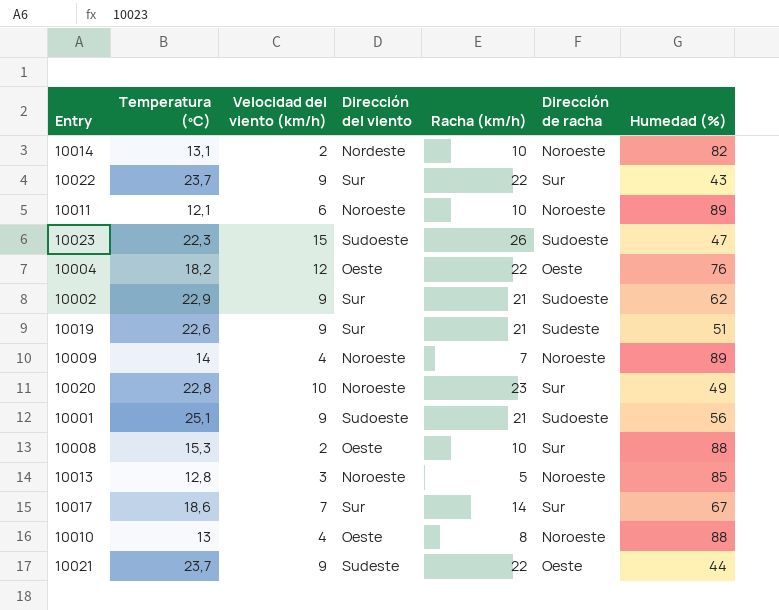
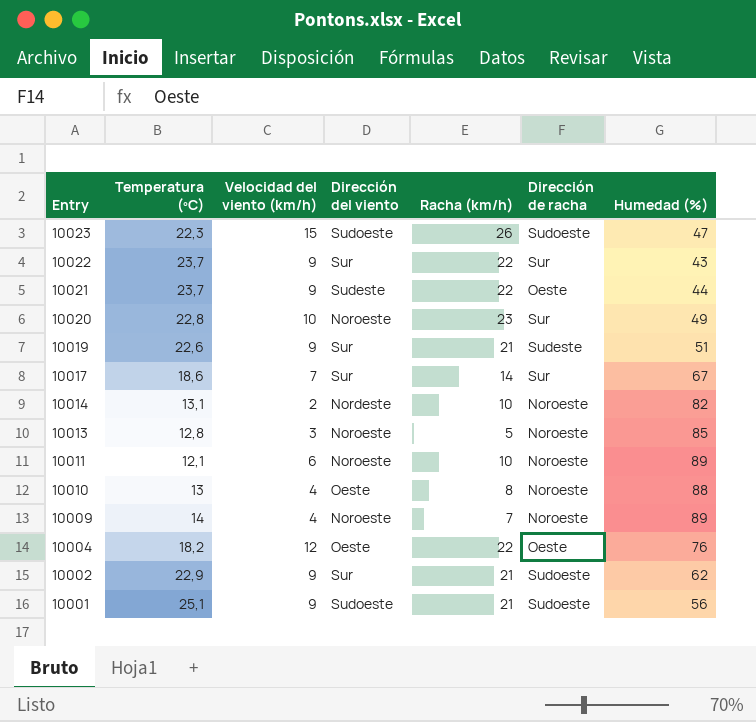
row order: none -> Entry descending
row 10008: 15,3 | 2 | Oeste | 10 | Sur | 88 -> none

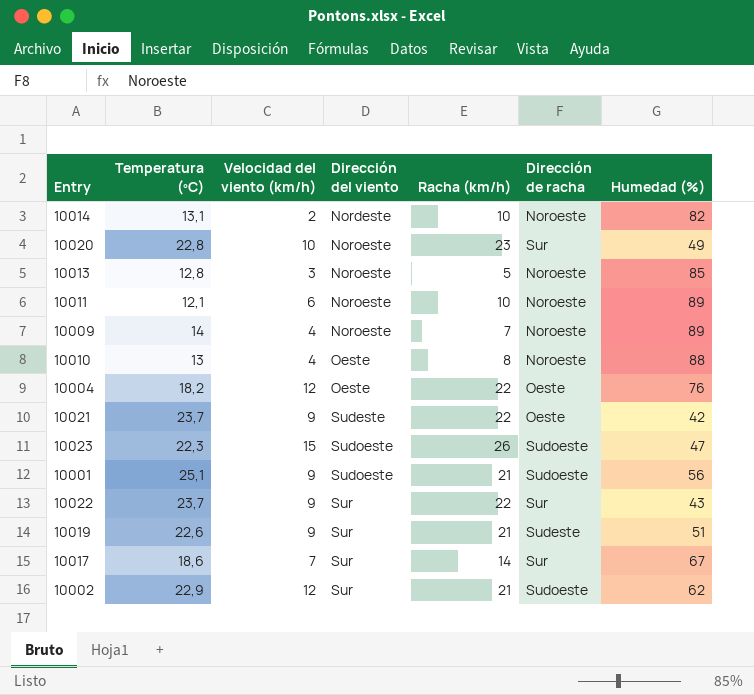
row order: Entry descending -> Dirección del viento ascending
10021 | Humedad (%): 44 -> 42
10002 | Velocidad del viento (km/h): 9 -> 12

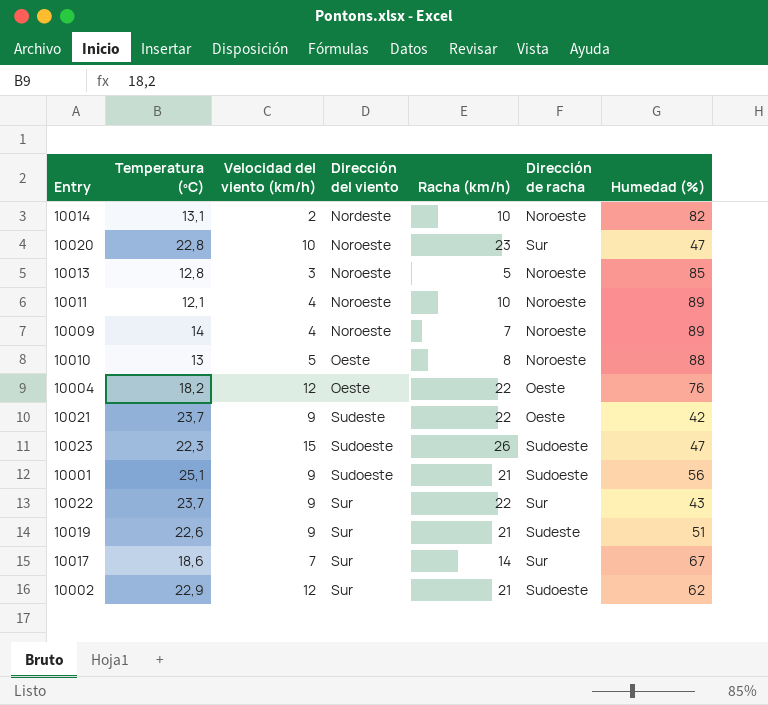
10020 | Humedad (%): 49 -> 47
10011 | Velocidad del viento (km/h): 6 -> 4
10010 | Velocidad del viento (km/h): 4 -> 5

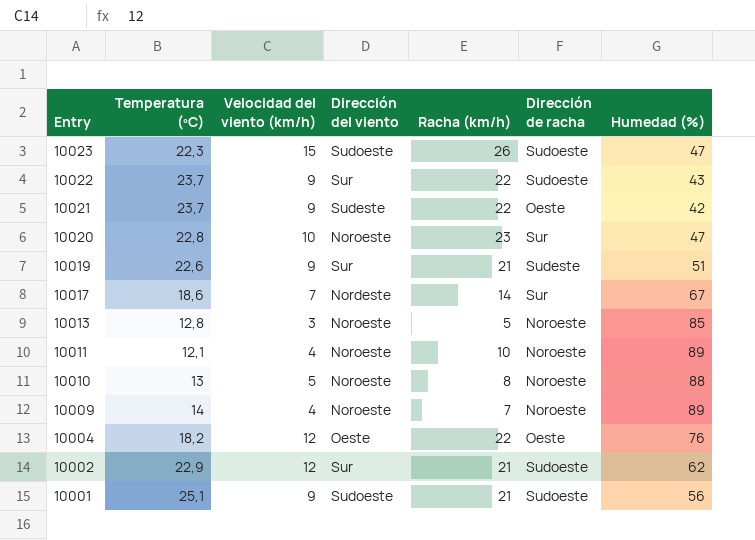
row order: Dirección del viento ascending -> Entry descending
row 10014: 13,1 | 2 | Nordeste | 10 | Noroeste | 82 -> none
10022 | Dirección de racha: Sur -> Sudoeste
10017 | Dirección del viento: Sur -> Nordeste
10010 | Dirección del viento: Oeste -> Noroeste

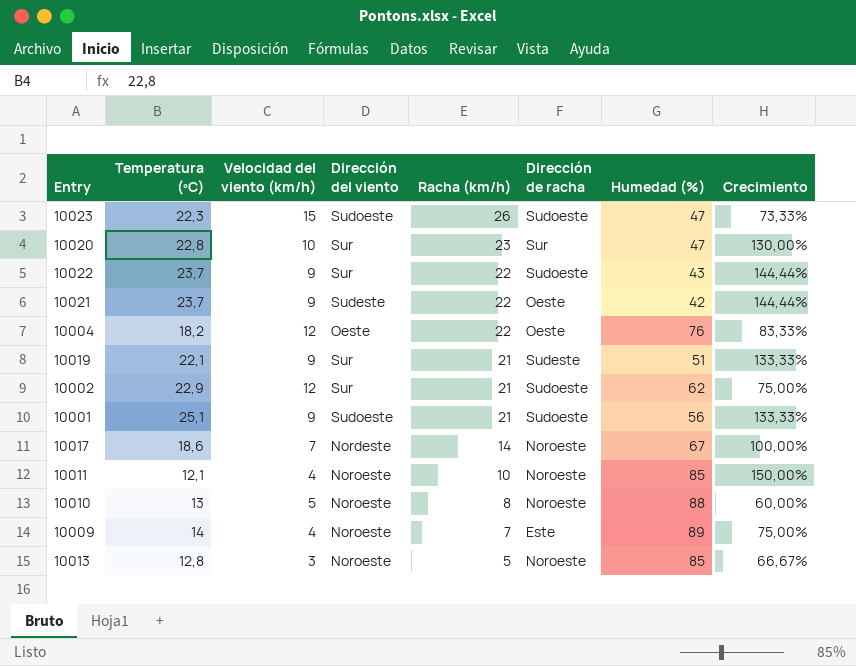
row order: Entry descending -> Racha (km/h) descending
column Crecimiento | formula: none -> ([Racha (km/h)] - [Velocidad del viento (km/h)]) / [Velocidad del viento (km/h)]
10020 | Dirección del viento: Noroeste -> Sur
10019 | Temperatura (ºC): 22,6 -> 22,1
10017 | Dirección de racha: Sur -> Noroeste
10011 | Humedad (%): 89 -> 85
10009 | Dirección de racha: Noroeste -> Este

